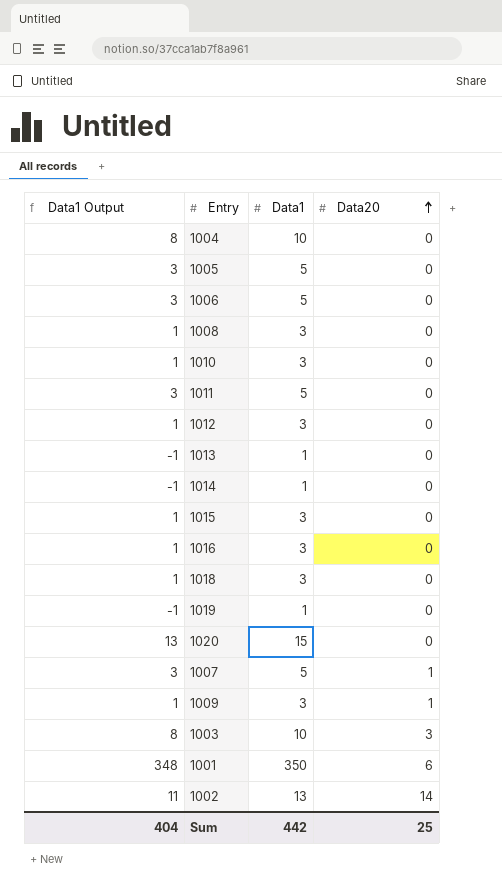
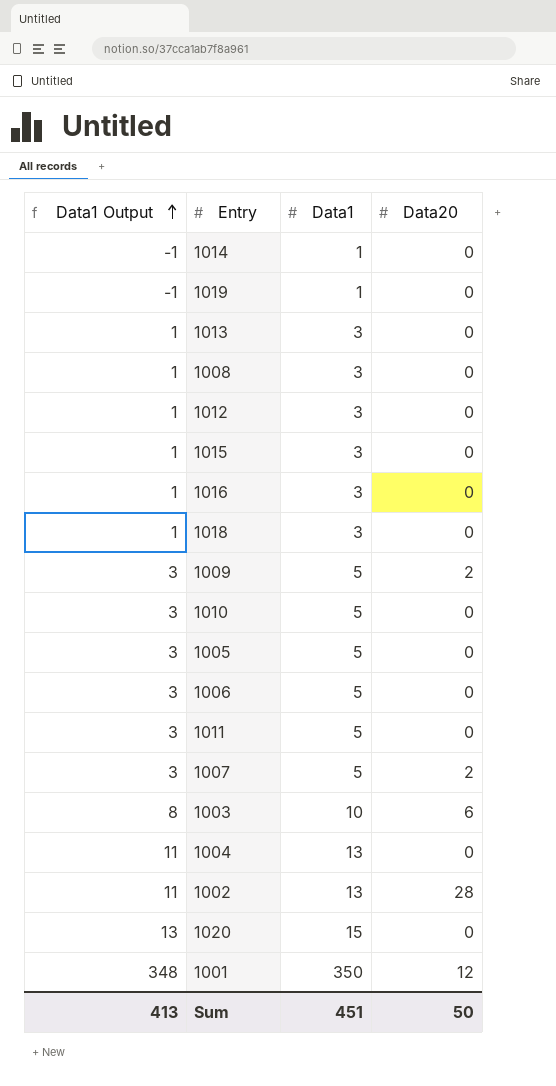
row order: Data20 ascending -> Data1 Output ascending
1013 | Data1 Output: -1 -> 1
1013 | Data1: 1 -> 3
1009 | Data1 Output: 1 -> 3
1009 | Data1: 3 -> 5
1009 | Data20: 1 -> 2
1010 | Data1 Output: 1 -> 3
1010 | Data1: 3 -> 5
1007 | Data20: 1 -> 2
1003 | Data20: 3 -> 6
1004 | Data1 Output: 8 -> 11
1004 | Data1: 10 -> 13
1002 | Data20: 14 -> 28
1001 | Data20: 6 -> 12
Sum | Data1 Output: 404 -> 413
Sum | Data1: 442 -> 451
Sum | Data20: 25 -> 50

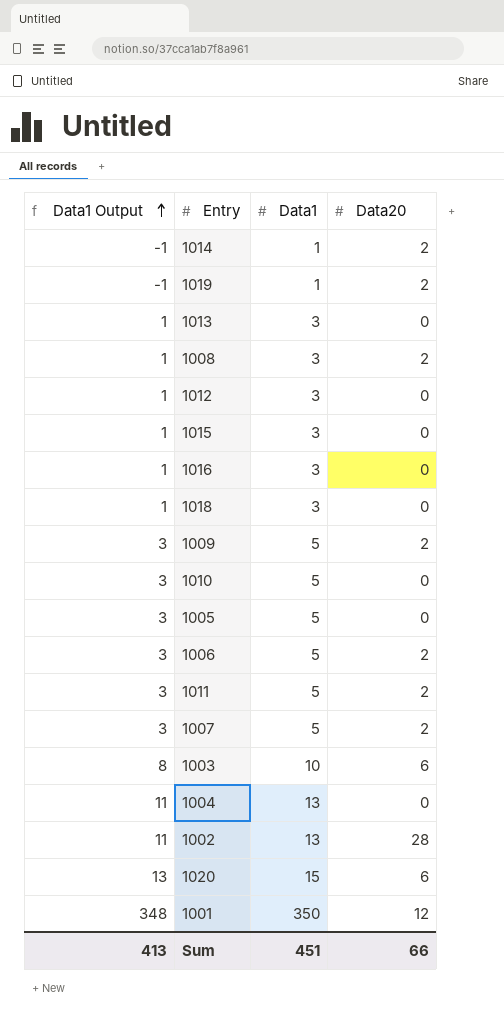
1014 | Data20: 0 -> 2
1019 | Data20: 0 -> 2
1008 | Data20: 0 -> 2
1006 | Data20: 0 -> 2
1011 | Data20: 0 -> 2
1020 | Data20: 0 -> 6
Sum | Data20: 50 -> 66

